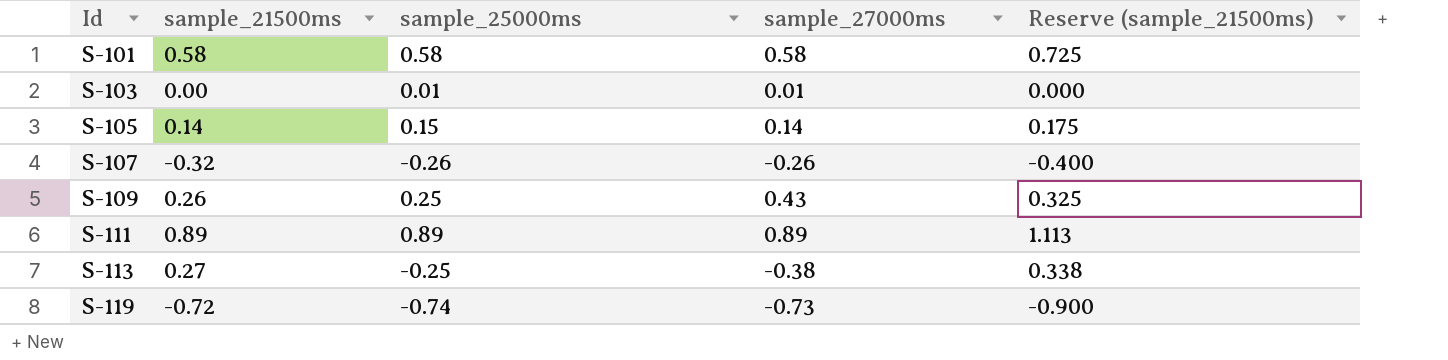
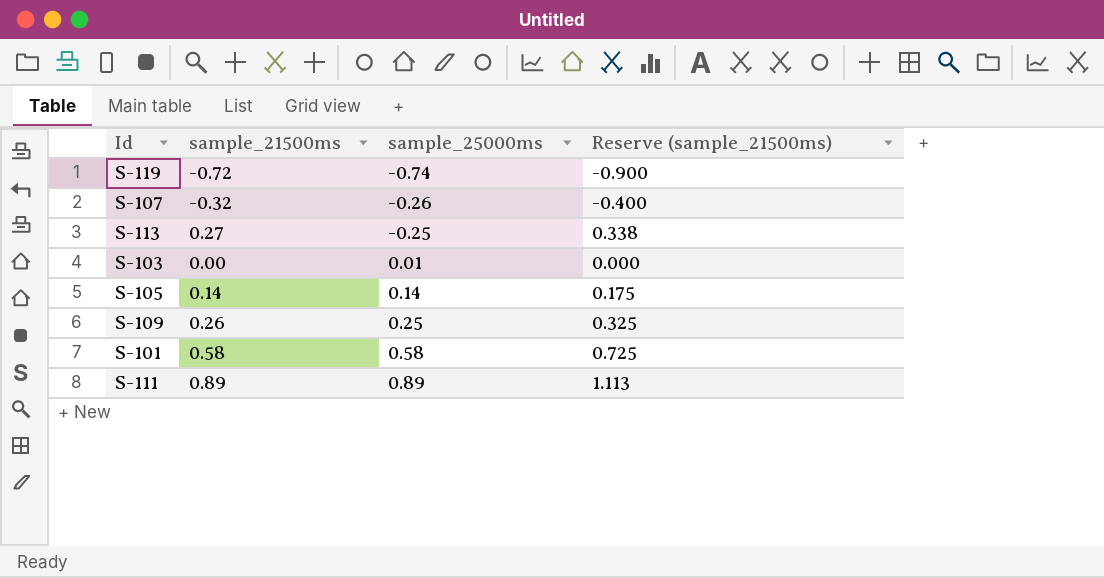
row order: Id ascending -> sample_25000ms ascending
column sample_27000ms | position: 4 -> none
S-105 | sample_25000ms: 0.15 -> 0.14

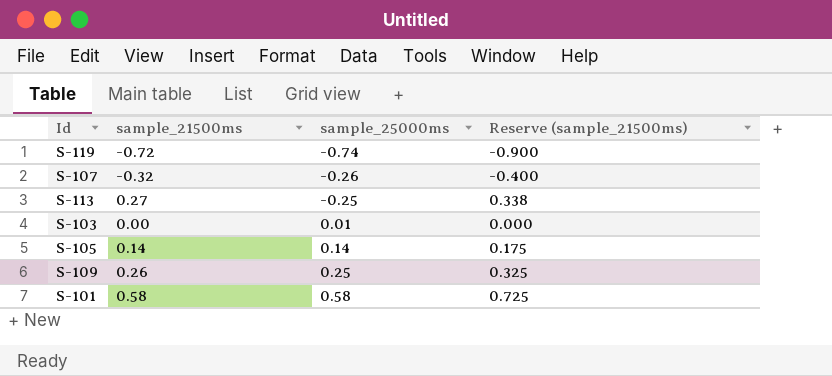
row S-111: 0.89 | 0.89 | 1.113 -> none

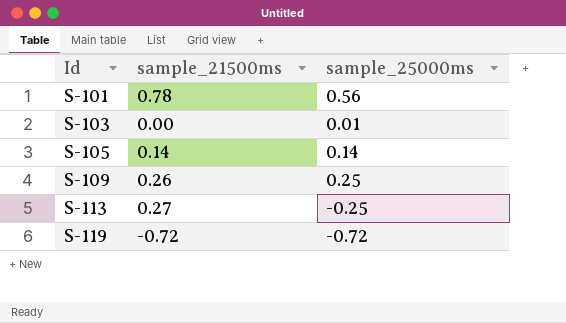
row order: sample_25000ms ascending -> Id ascending
column Reserve (sample_21500ms) | formula: [sample_21500ms] * 1.25 -> none
row S-107: -0.32 | -0.26 | -0.400 -> none
S-101 | sample_21500ms: 0.58 -> 0.78
S-101 | sample_25000ms: 0.58 -> 0.56
S-119 | sample_25000ms: -0.74 -> -0.72

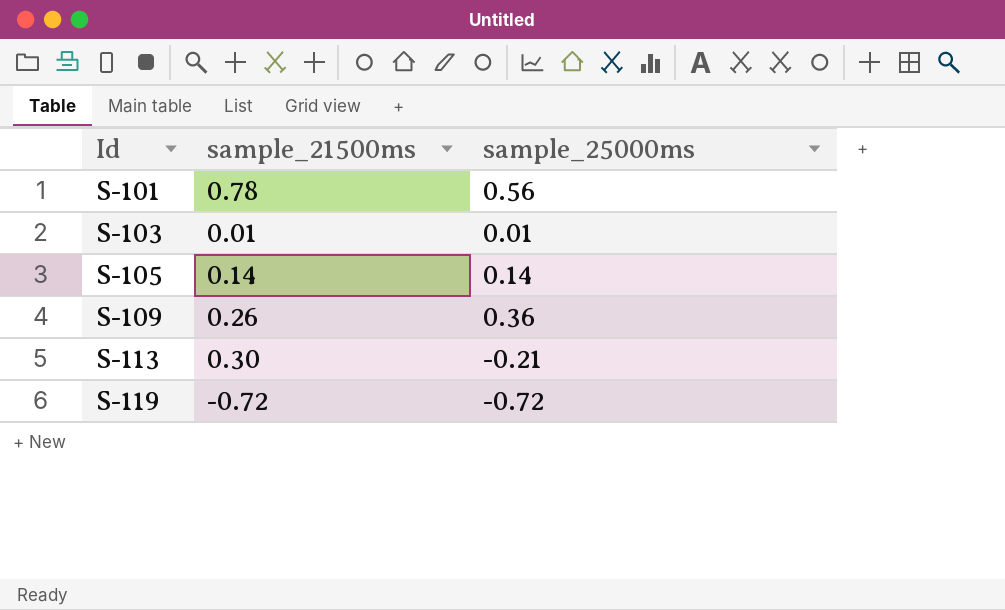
S-103 | sample_21500ms: 0.00 -> 0.01
S-109 | sample_25000ms: 0.25 -> 0.36
S-113 | sample_21500ms: 0.27 -> 0.30
S-113 | sample_25000ms: -0.25 -> -0.21

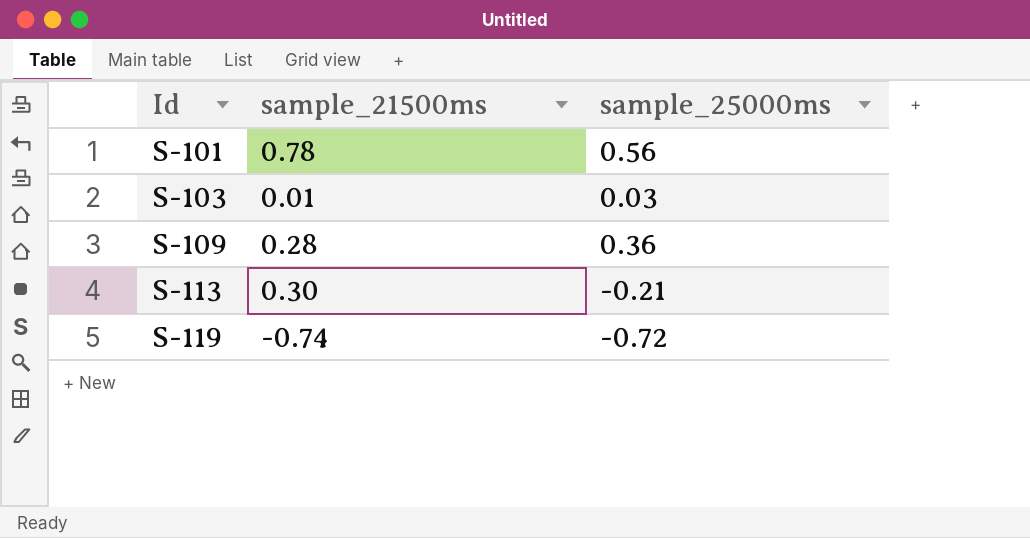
row S-105: 0.14 | 0.14 -> none
S-103 | sample_25000ms: 0.01 -> 0.03
S-109 | sample_21500ms: 0.26 -> 0.28
S-119 | sample_21500ms: -0.72 -> -0.74

